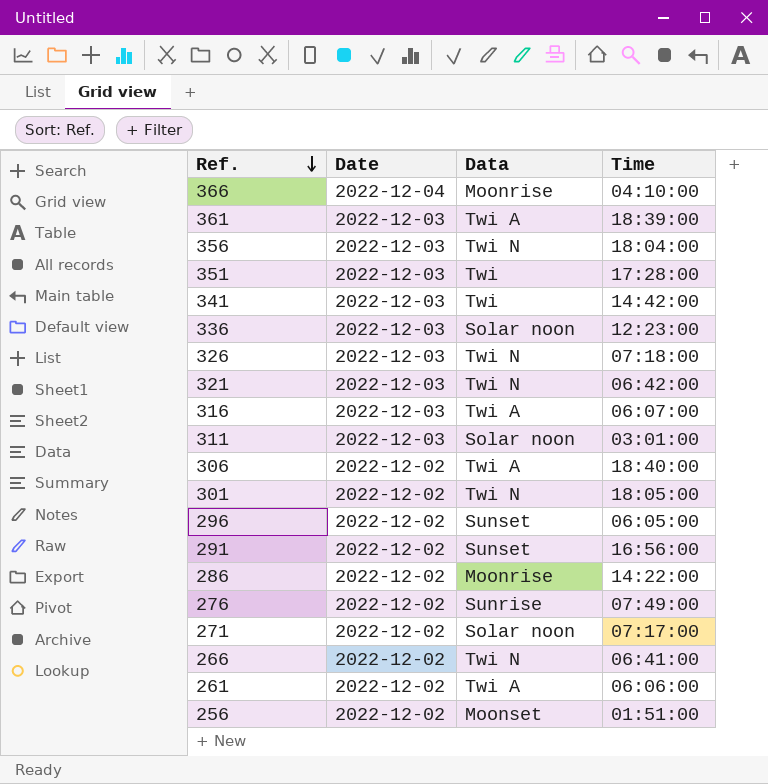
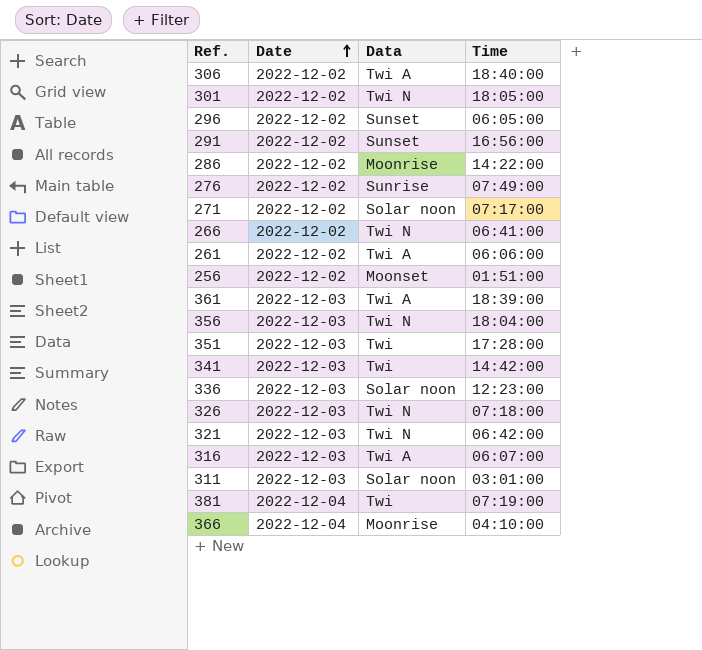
row order: Ref. descending -> Date ascending
row 381: none -> 2022-12-04 | Twi | 07:19:00

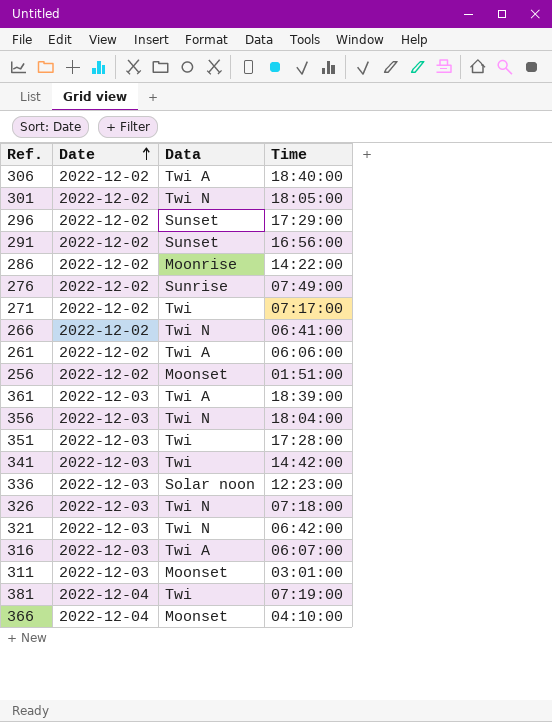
296 | Time: 06:05:00 -> 17:29:00
271 | Data: Solar noon -> Twi
311 | Data: Solar noon -> Moonset
366 | Data: Moonrise -> Moonset

